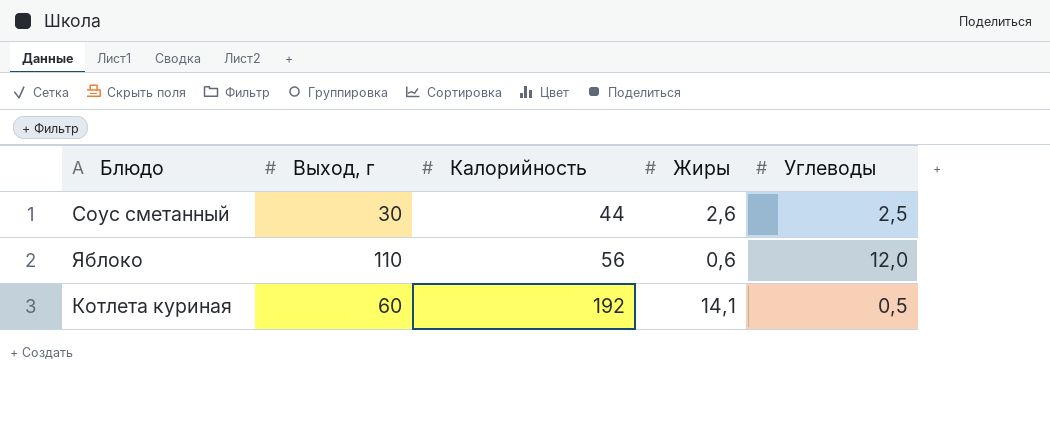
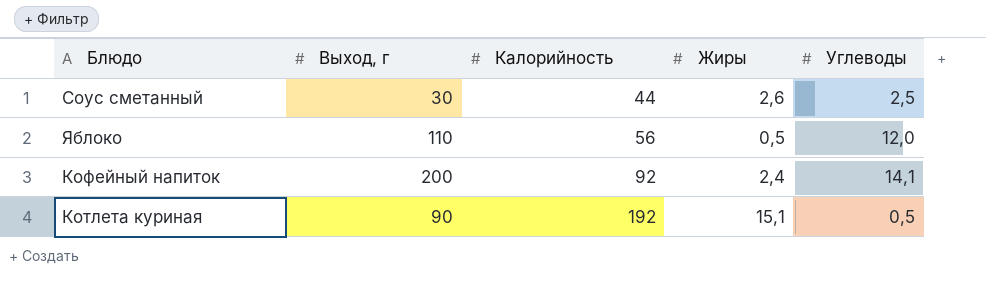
Яблоко | Жиры: 0,6 -> 0,5
row Кофейный напиток: none -> 200 | 92 | 2,4 | 14,1
Котлета куриная | Выход, г: 60 -> 90
Котлета куриная | Жиры: 14,1 -> 15,1

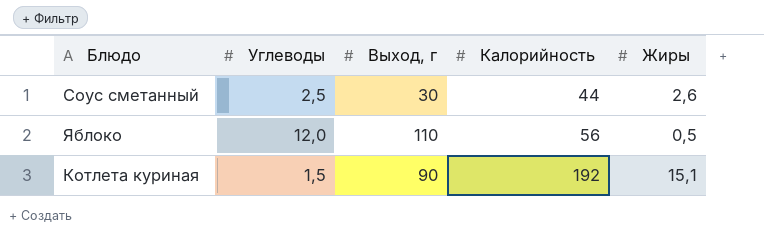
column Углеводы | position: 5 -> 2
row Кофейный напиток: 200 | 92 | 2,4 | 14,1 -> none
Котлета куриная | Углеводы: 0,5 -> 1,5

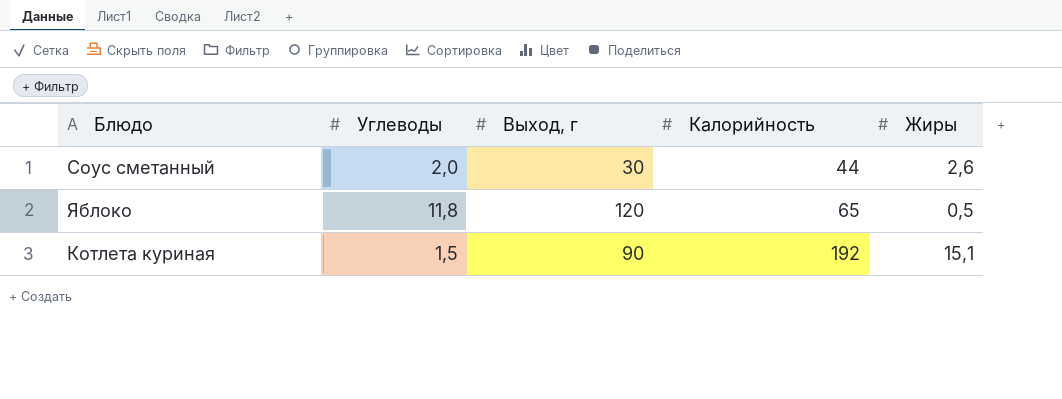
Соус сметанный | Углеводы: 2,5 -> 2,0
Яблоко | Углеводы: 12,0 -> 11,8
Яблоко | Выход, г: 110 -> 120
Яблоко | Калорийность: 56 -> 65

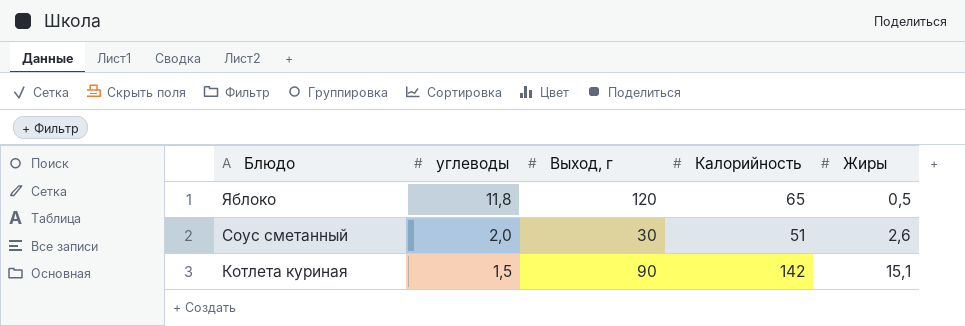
row order: Калорийность ascending -> Блюдо descending
column name: Углеводы -> углеводы
Соус сметанный | Калорийность: 44 -> 51
Котлета куриная | Калорийность: 192 -> 142

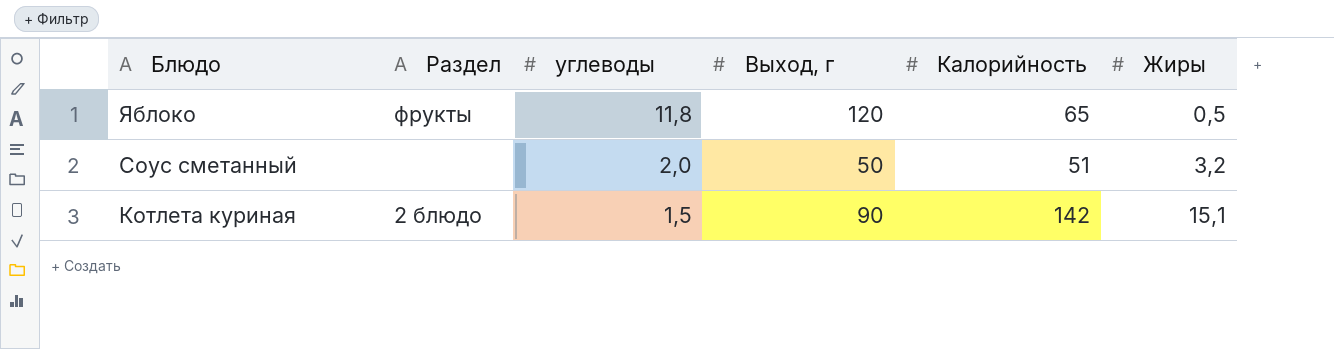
column Раздел | position: none -> 2
Соус сметанный | Выход, г: 30 -> 50
Соус сметанный | Жиры: 2,6 -> 3,2

